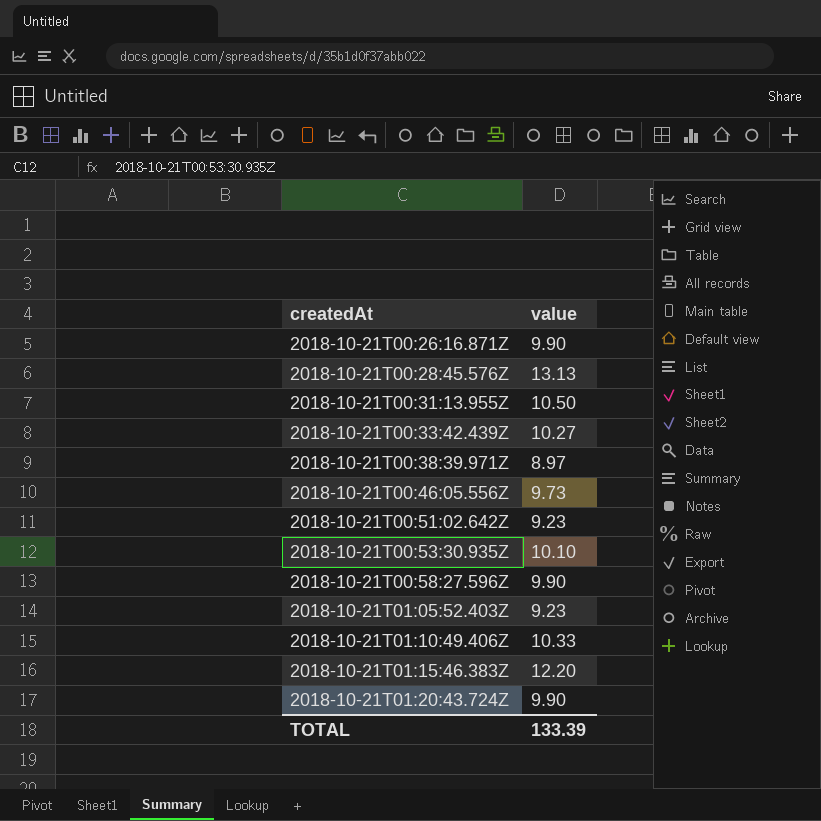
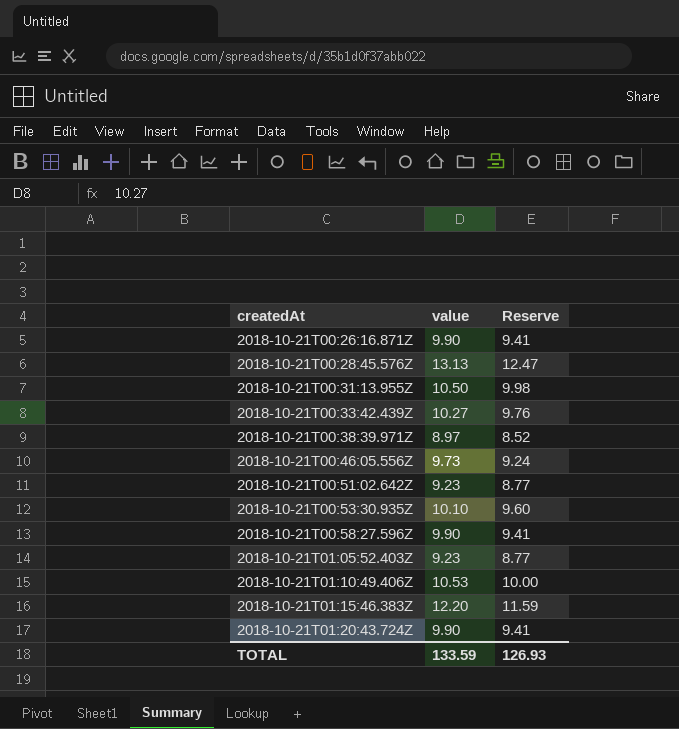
column Reserve | formula: none -> [value] * 0.95
2018-10-21T01:10:49.406Z | value: 10.33 -> 10.53
TOTAL | value: 133.39 -> 133.59

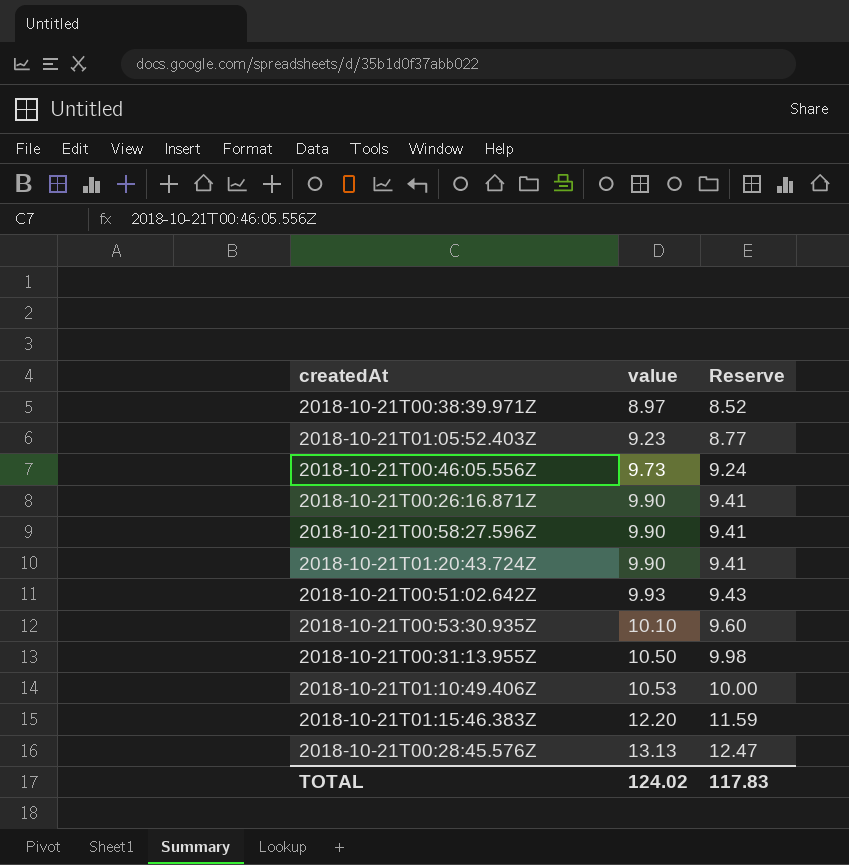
row order: createdAt ascending -> value ascending
row 2018-10-21T00:33:42.439Z: 10.27 | 9.76 -> none
2018-10-21T00:51:02.642Z | value: 9.23 -> 9.93
2018-10-21T00:51:02.642Z | Reserve: 8.77 -> 9.43
TOTAL | value: 133.59 -> 124.02
TOTAL | Reserve: 126.93 -> 117.83

